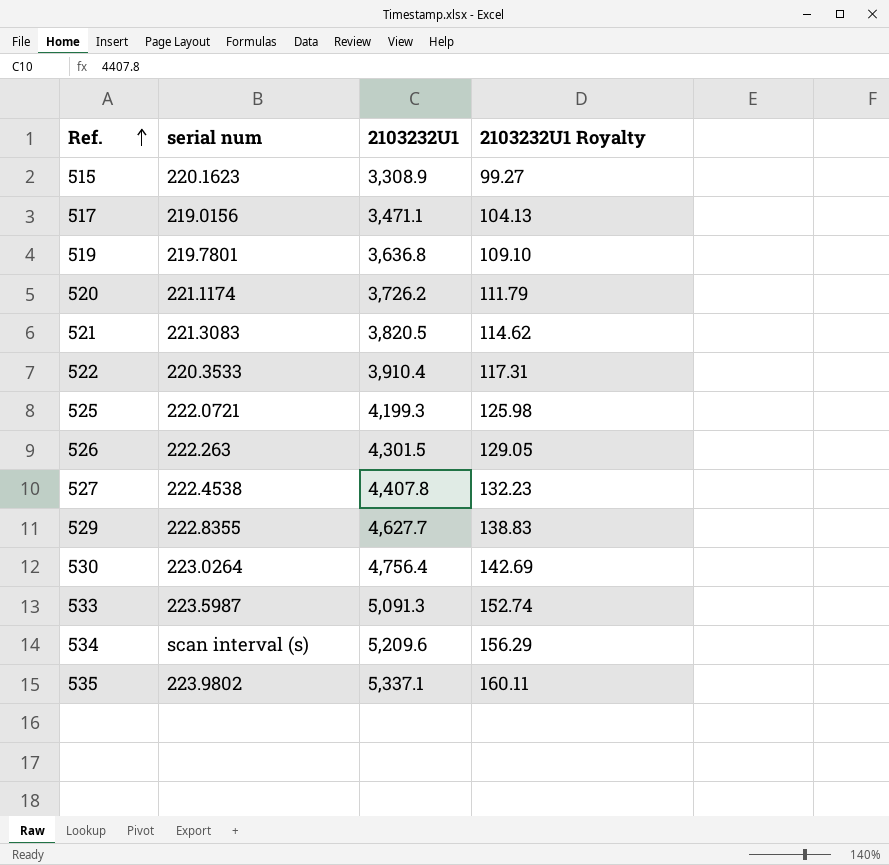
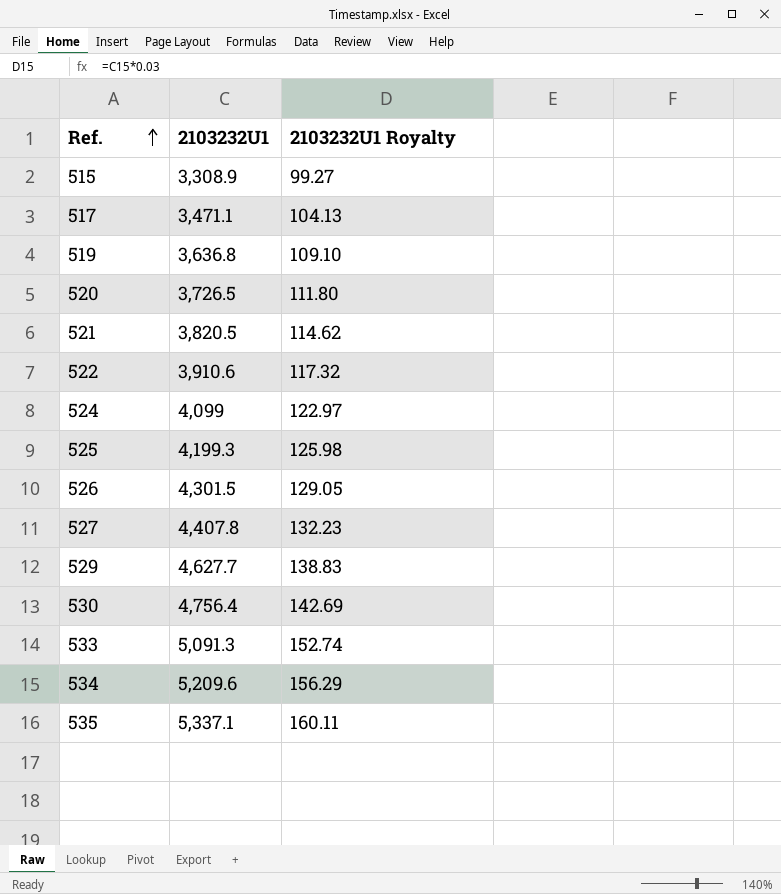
column serial num | position: 2 -> none
520 | 2103232U1: 3,726.2 -> 3,726.5
520 | 2103232U1 Royalty: 111.79 -> 111.80
522 | 2103232U1: 3,910.4 -> 3,910.6
522 | 2103232U1 Royalty: 117.31 -> 117.32
row 524: none -> 4,099 | 122.97

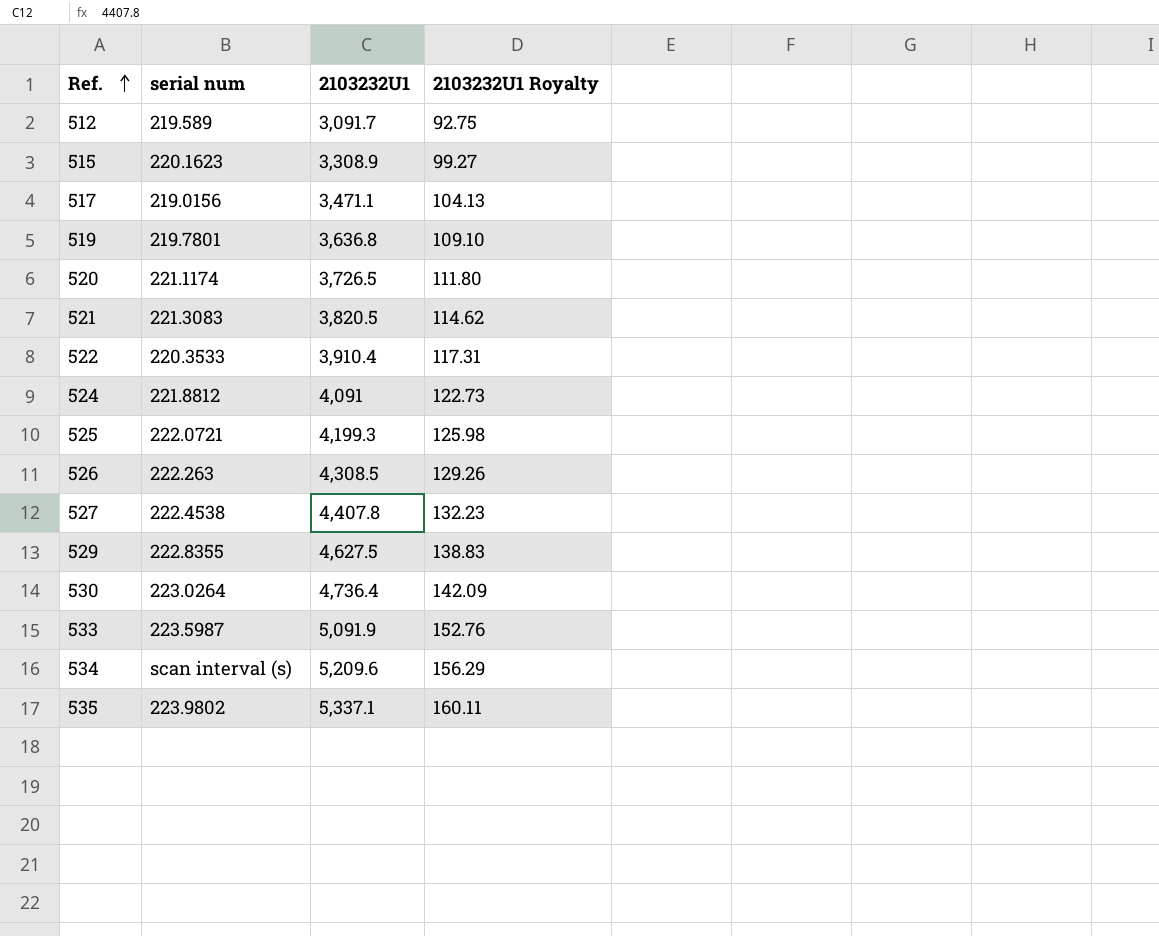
column serial num | position: none -> 2
row 512: none -> 219.589 | 3,091.7 | 92.75
522 | 2103232U1: 3,910.6 -> 3,910.4
522 | 2103232U1 Royalty: 117.32 -> 117.31
524 | 2103232U1: 4,099 -> 4,091
524 | 2103232U1 Royalty: 122.97 -> 122.73
526 | 2103232U1: 4,301.5 -> 4,308.5
526 | 2103232U1 Royalty: 129.05 -> 129.26
529 | 2103232U1: 4,627.7 -> 4,627.5
530 | 2103232U1: 4,756.4 -> 4,736.4
530 | 2103232U1 Royalty: 142.69 -> 142.09
533 | 2103232U1: 5,091.3 -> 5,091.9
533 | 2103232U1 Royalty: 152.74 -> 152.76

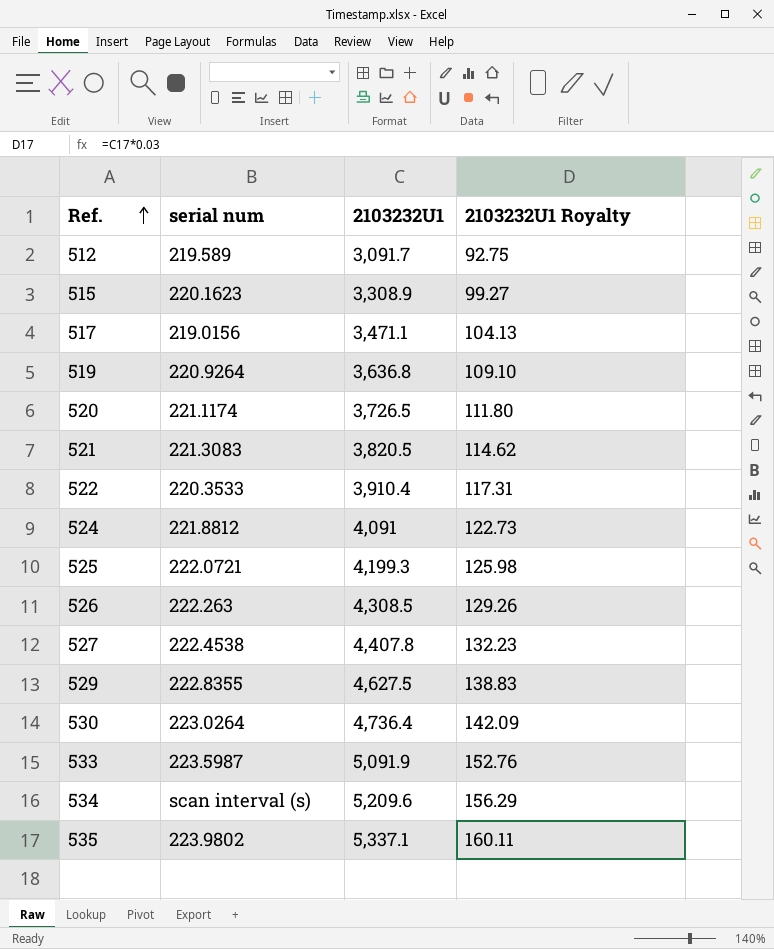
519 | serial num: 219.7801 -> 220.9264

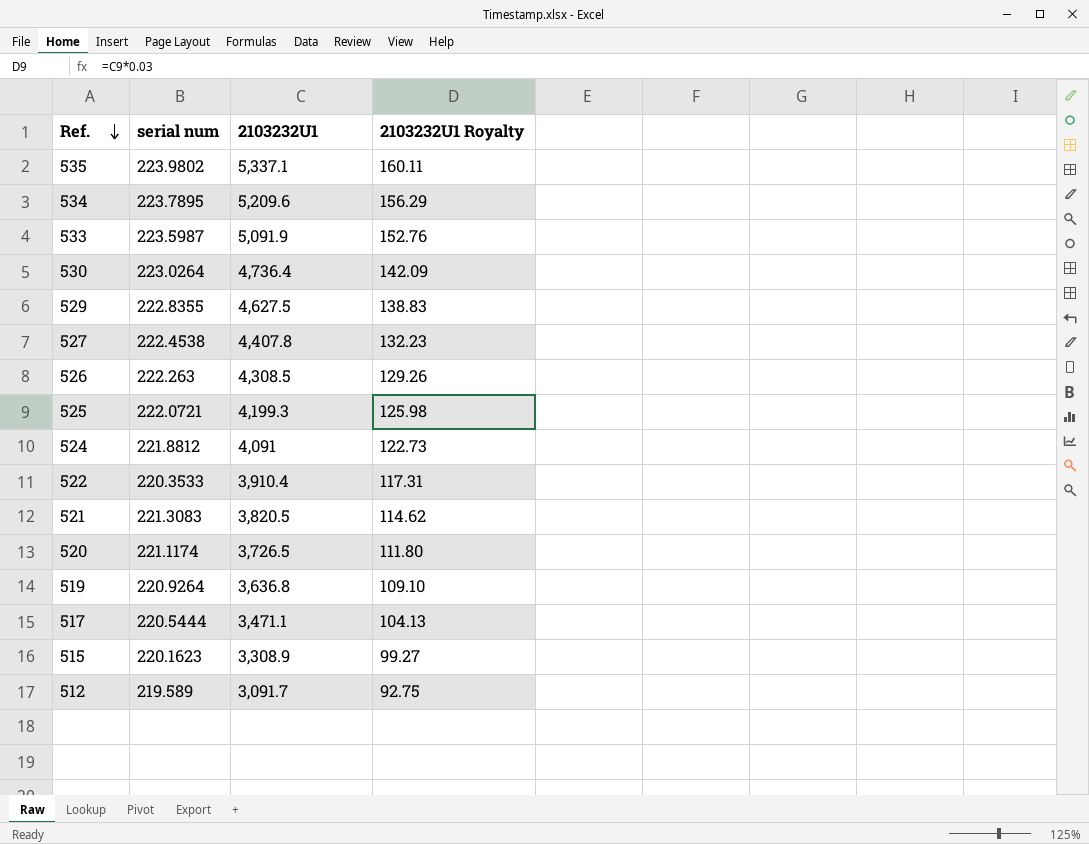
row order: Ref. ascending -> Ref. descending
534 | serial num: scan interval (s) -> 223.7895
517 | serial num: 219.0156 -> 220.5444

